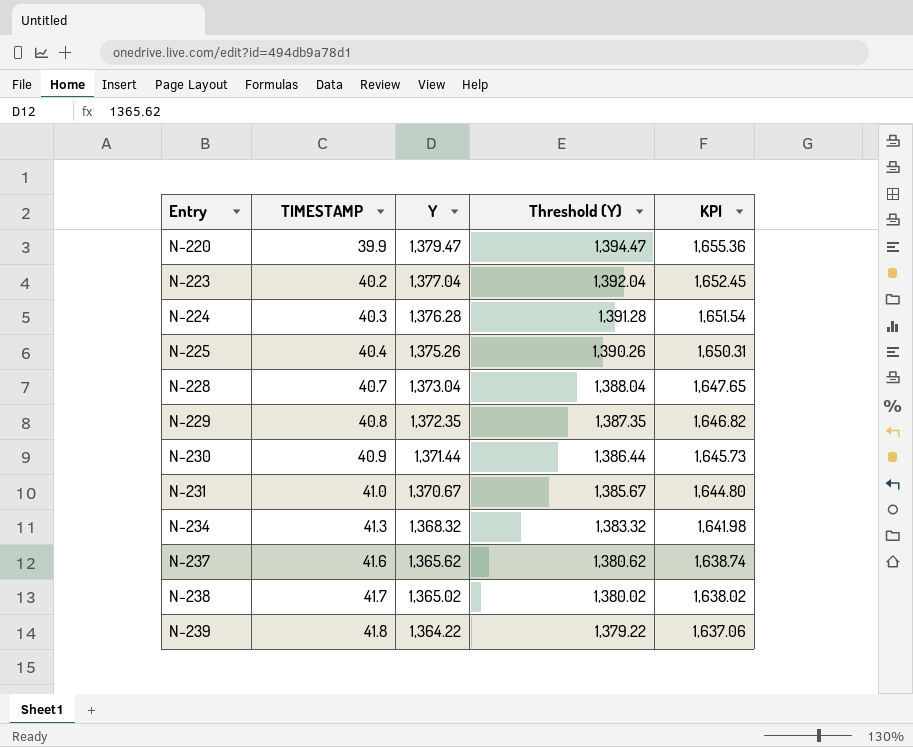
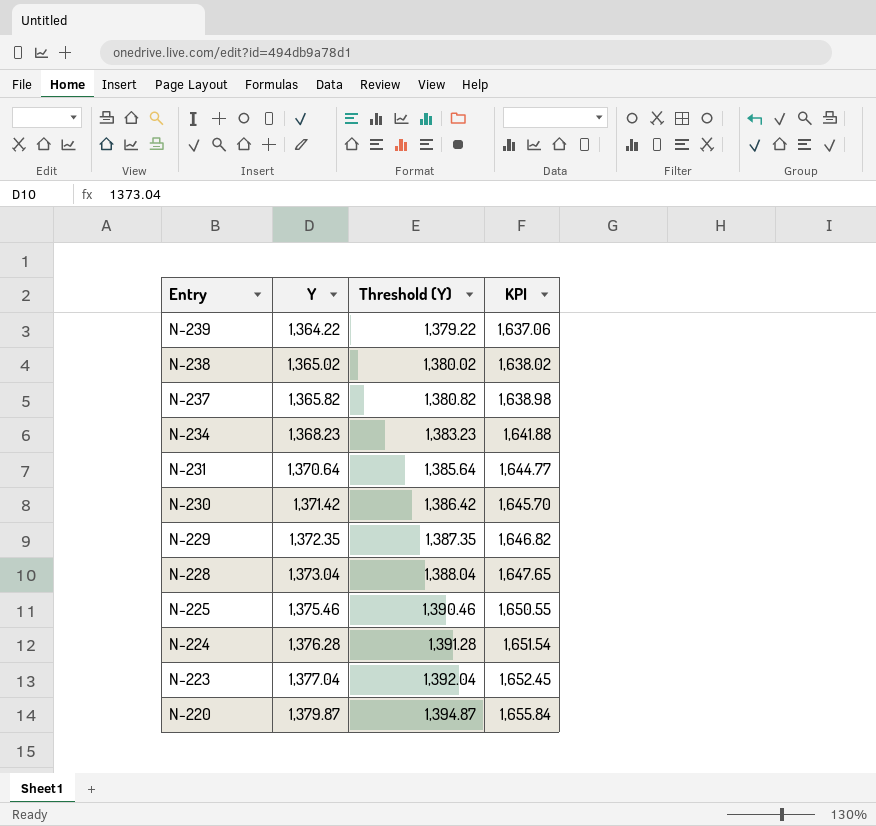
row order: Entry ascending -> Entry descending
column TIMESTAMP | position: 2 -> none
N-237 | Y: 1,365.62 -> 1,365.82
N-237 | Threshold (Y): 1,380.62 -> 1,380.82
N-237 | KPI: 1,638.74 -> 1,638.98
N-234 | Y: 1,368.32 -> 1,368.23
N-234 | Threshold (Y): 1,383.32 -> 1,383.23
N-234 | KPI: 1,641.98 -> 1,641.88
N-231 | Y: 1,370.67 -> 1,370.64
N-231 | Threshold (Y): 1,385.67 -> 1,385.64
N-231 | KPI: 1,644.80 -> 1,644.77
N-230 | Y: 1,371.44 -> 1,371.42
N-230 | Threshold (Y): 1,386.44 -> 1,386.42
N-230 | KPI: 1,645.73 -> 1,645.70
N-225 | Y: 1,375.26 -> 1,375.46
N-225 | Threshold (Y): 1,390.26 -> 1,390.46
N-225 | KPI: 1,650.31 -> 1,650.55
N-220 | Y: 1,379.47 -> 1,379.87
N-220 | Threshold (Y): 1,394.47 -> 1,394.87
N-220 | KPI: 1,655.36 -> 1,655.84

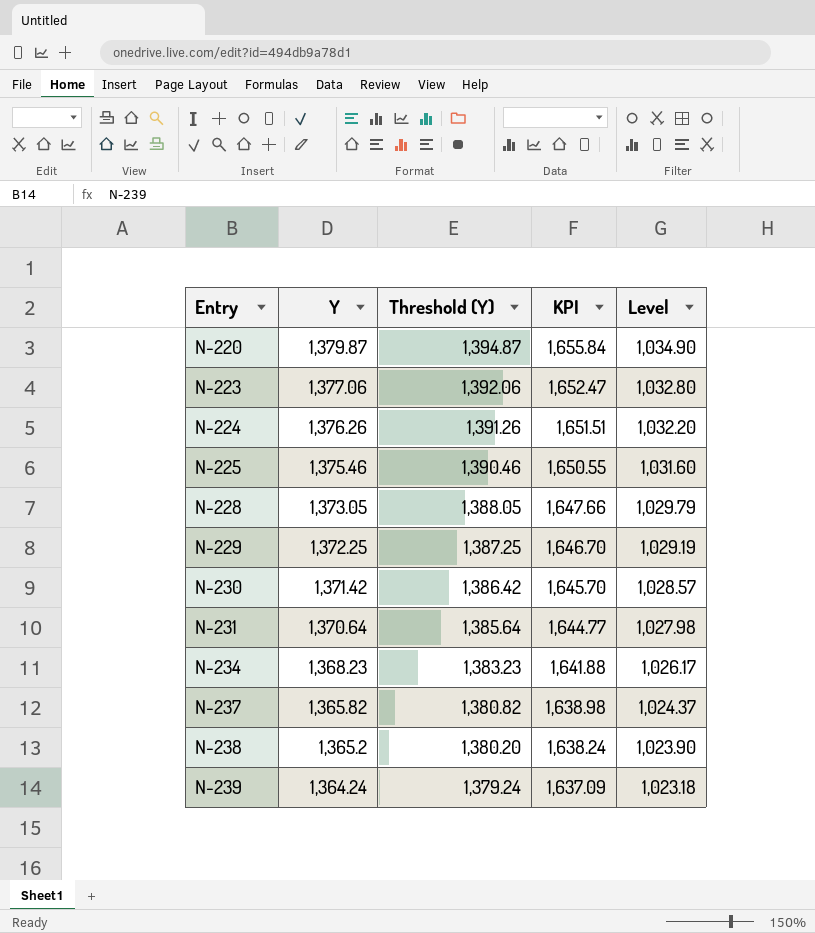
row order: Entry descending -> Entry ascending
column Level | formula: none -> [Y] * 0.75
N-223 | Y: 1,377.04 -> 1,377.06
N-223 | Threshold (Y): 1,392.04 -> 1,392.06
N-223 | KPI: 1,652.45 -> 1,652.47
N-224 | Y: 1,376.28 -> 1,376.26
N-224 | Threshold (Y): 1,391.28 -> 1,391.26
N-224 | KPI: 1,651.54 -> 1,651.51
N-228 | Y: 1,373.04 -> 1,373.05
N-228 | Threshold (Y): 1,388.04 -> 1,388.05
N-228 | KPI: 1,647.65 -> 1,647.66
N-229 | Y: 1,372.35 -> 1,372.25
N-229 | Threshold (Y): 1,387.35 -> 1,387.25
N-229 | KPI: 1,646.82 -> 1,646.70
N-238 | Y: 1,365.02 -> 1,365.2
N-238 | Threshold (Y): 1,380.02 -> 1,380.20
N-238 | KPI: 1,638.02 -> 1,638.24
N-239 | Y: 1,364.22 -> 1,364.24
N-239 | Threshold (Y): 1,379.22 -> 1,379.24
N-239 | KPI: 1,637.06 -> 1,637.09

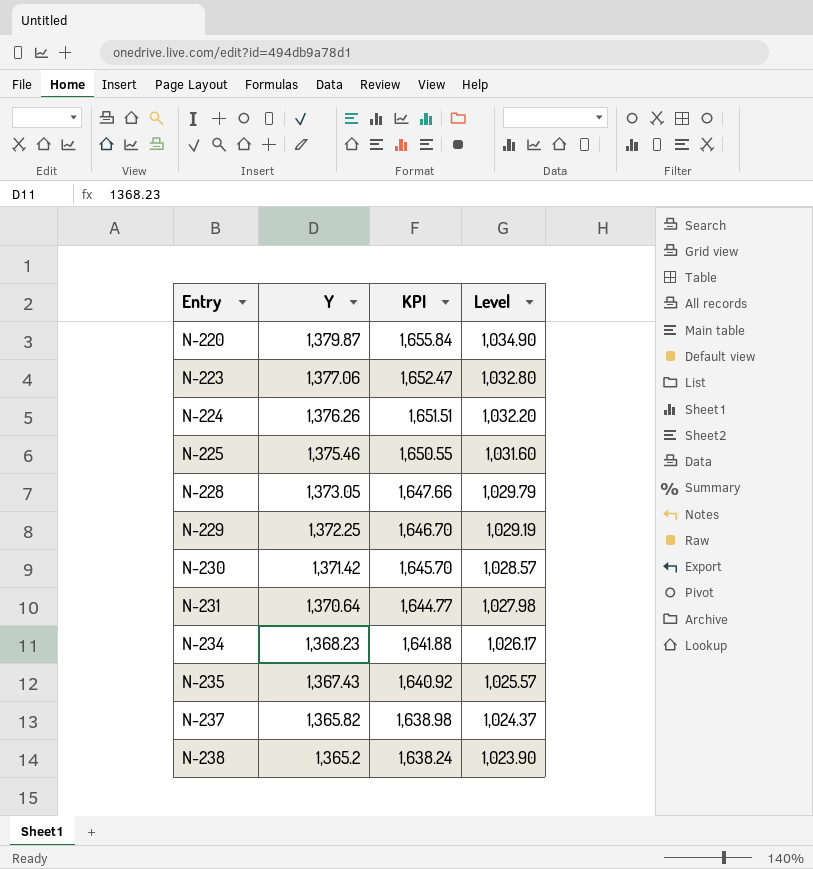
column Threshold (Y) | formula: [Y] + 15 -> none
row N-239: 1,364.24 | 1,379.24 | 1,637.09 | 1,023.18 -> none
row N-235: none -> 1,367.43 | 1,640.92 | 1,025.57

